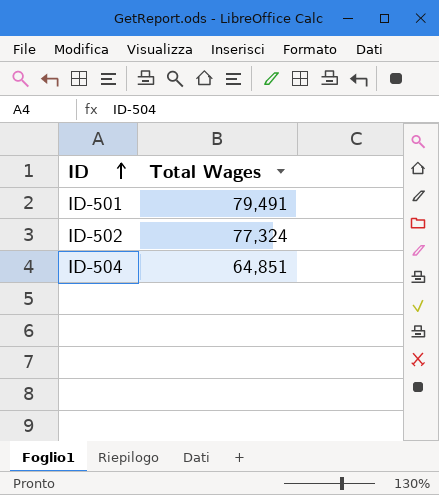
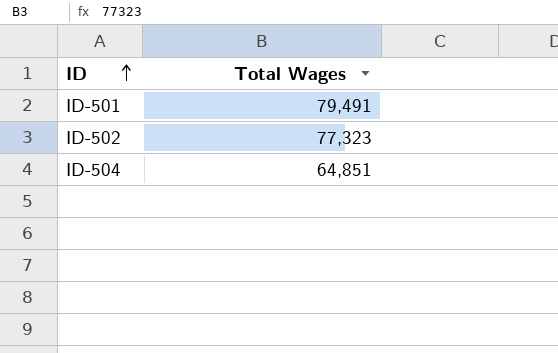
ID-502 | Total Wages: 77,324 -> 77,323

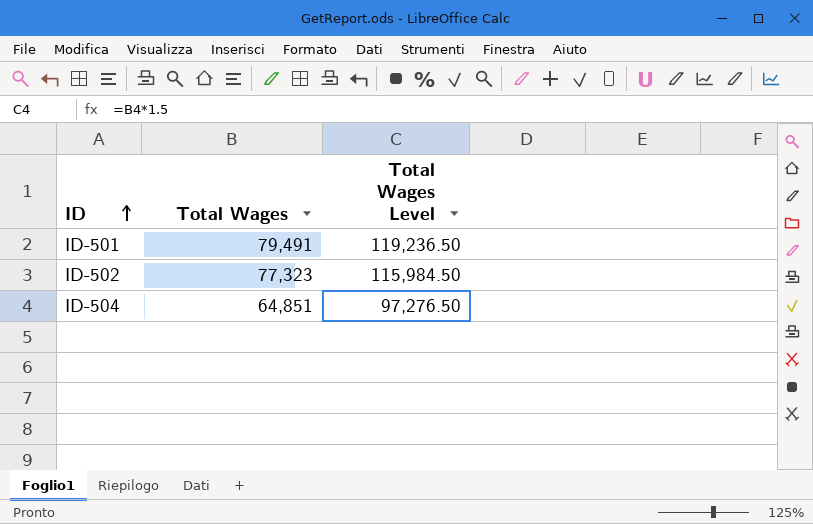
column Total Wages Level | formula: none -> [Total Wages] * 1.5

